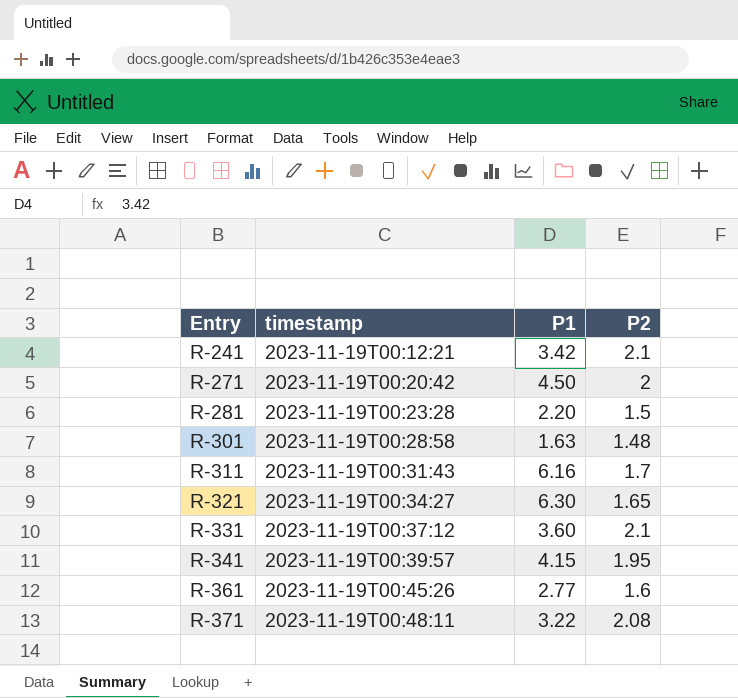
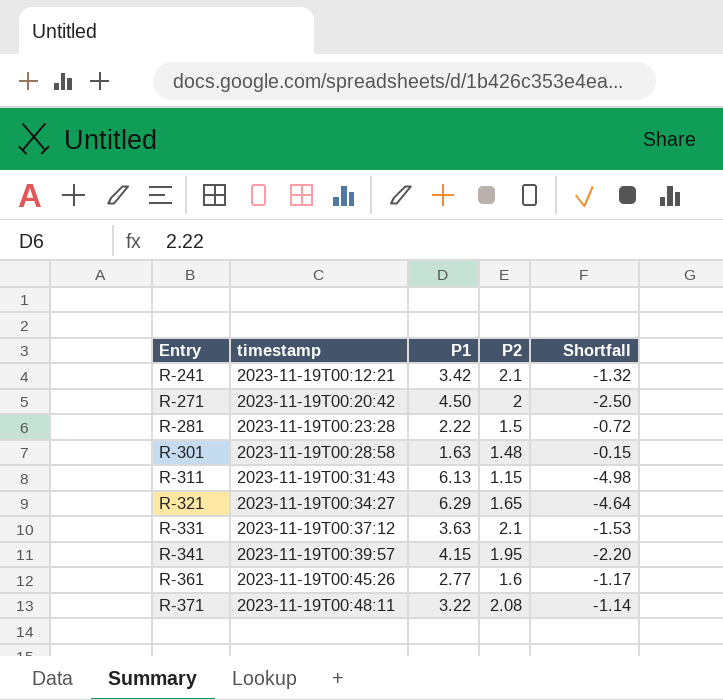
column Shortfall | formula: none -> [P2] - [P1]
R-281 | P1: 2.20 -> 2.22
R-311 | P1: 6.16 -> 6.13
R-311 | P2: 1.7 -> 1.15
R-321 | P1: 6.30 -> 6.29
R-331 | P1: 3.60 -> 3.63

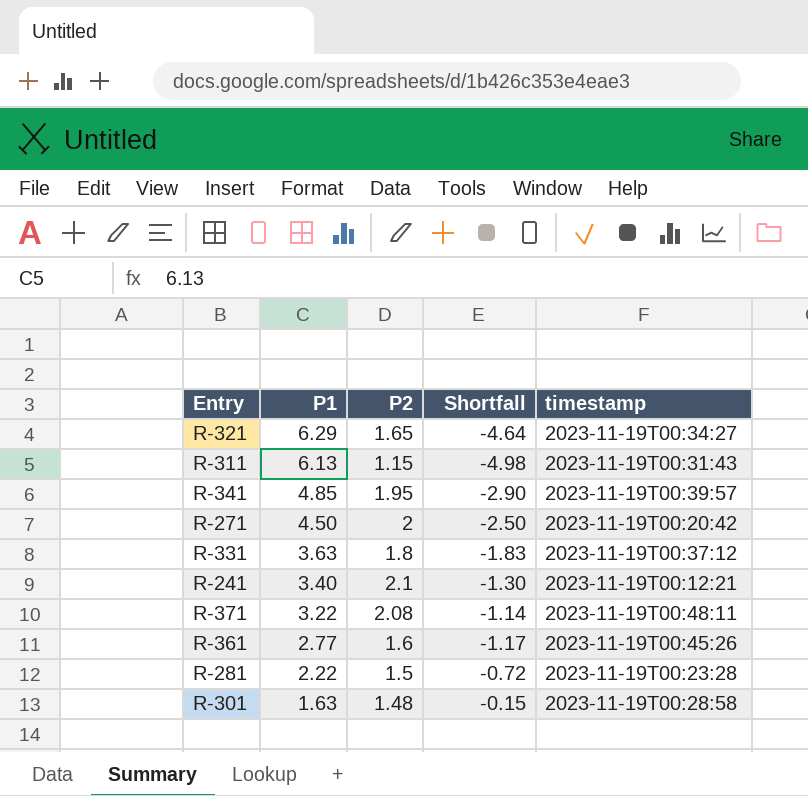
row order: Entry ascending -> P1 descending
column timestamp | position: 2 -> 5
R-341 | P1: 4.15 -> 4.85
R-341 | Shortfall: -2.20 -> -2.90
R-331 | P2: 2.1 -> 1.8
R-331 | Shortfall: -1.53 -> -1.83
R-241 | P1: 3.42 -> 3.40
R-241 | Shortfall: -1.32 -> -1.30

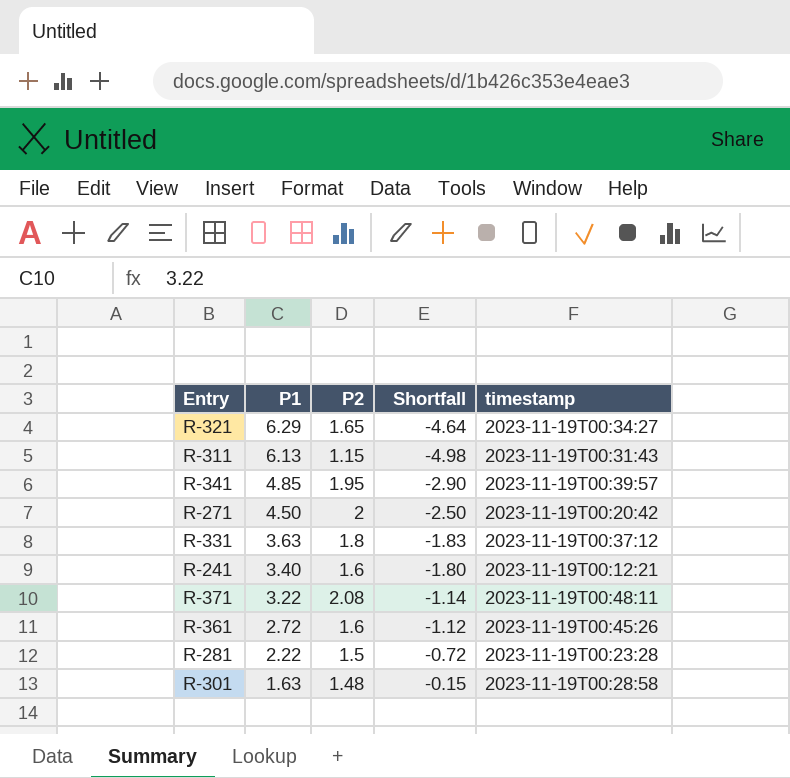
R-241 | P2: 2.1 -> 1.6
R-241 | Shortfall: -1.30 -> -1.80
R-361 | P1: 2.77 -> 2.72
R-361 | Shortfall: -1.17 -> -1.12

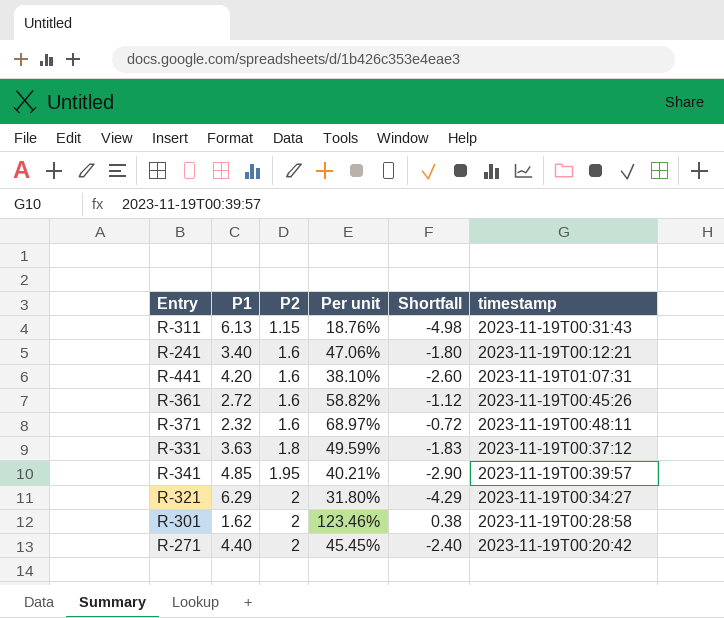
row order: P1 descending -> P2 ascending
column Per unit | formula: none -> [P2] / [P1]
row R-281: 2.22 | 1.5 | -0.72 | 2023-11-19T00:23:28 -> none
row R-441: none -> 4.20 | 1.6 | 38.10% | -2.60 | 2023-11-19T01:07:31
R-371 | P1: 3.22 -> 2.32
R-371 | P2: 2.08 -> 1.6
R-371 | Shortfall: -1.14 -> -0.72
R-321 | P2: 1.65 -> 2
R-321 | Shortfall: -4.64 -> -4.29
R-301 | P1: 1.63 -> 1.62
R-301 | P2: 1.48 -> 2
R-301 | Shortfall: -0.15 -> 0.38
R-271 | P1: 4.50 -> 4.40
R-271 | Shortfall: -2.50 -> -2.40

